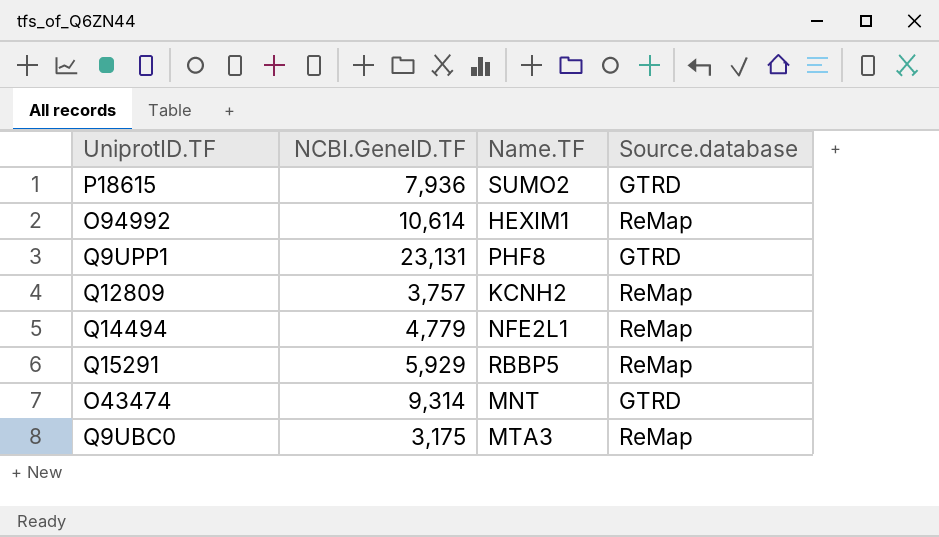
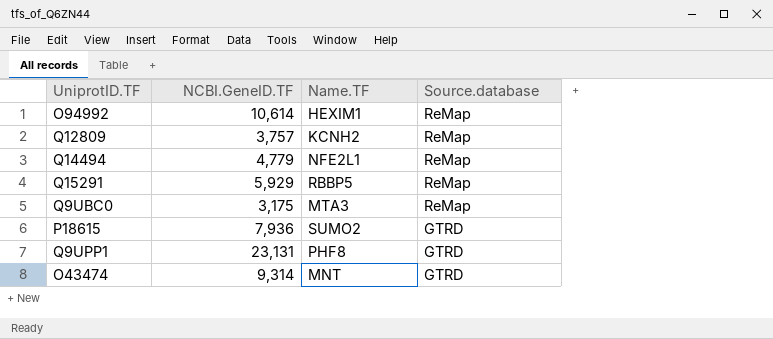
row order: none -> Source.database descending

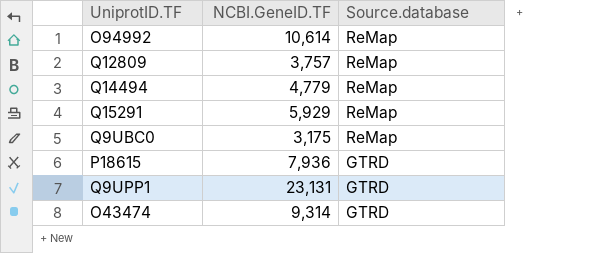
column Name.TF | position: 3 -> none

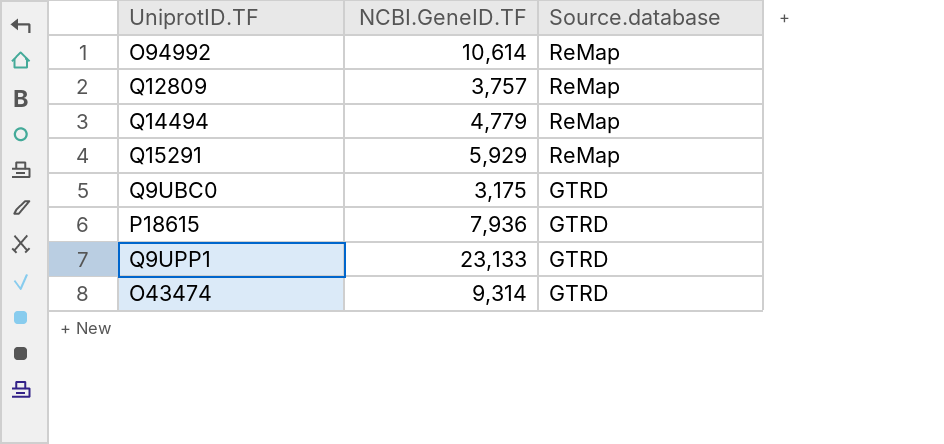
Q9UBC0 | Source.database: ReMap -> GTRD
Q9UPP1 | NCBI.GeneID.TF: 23,131 -> 23,133

